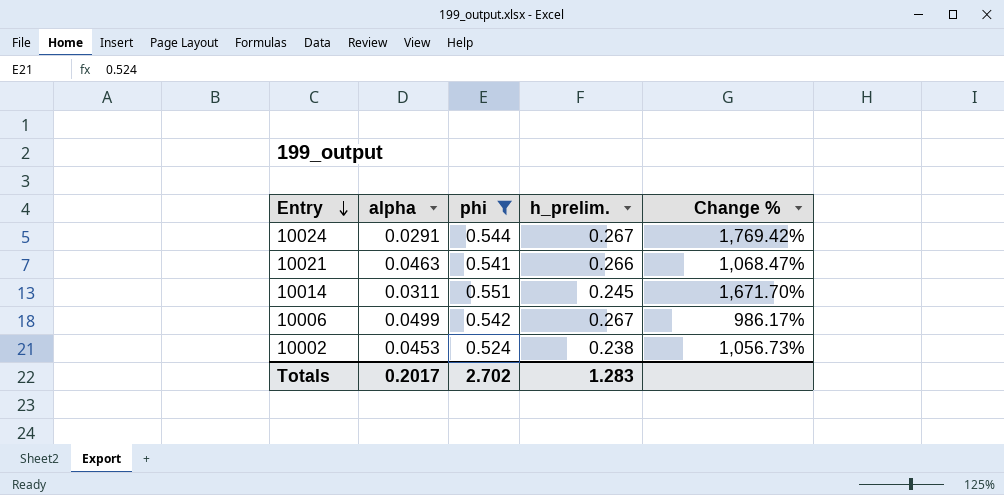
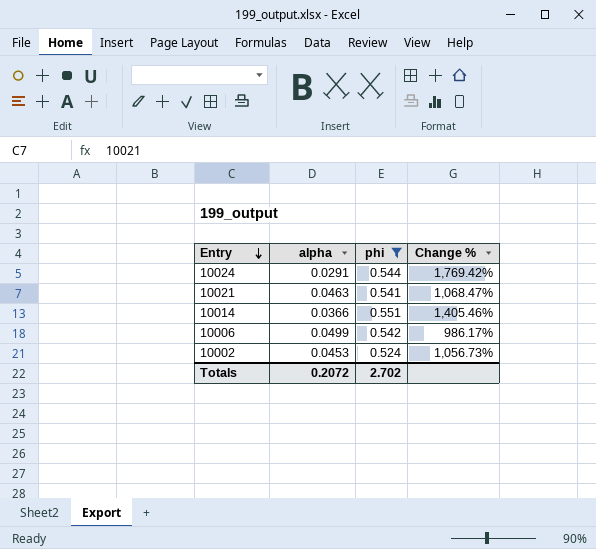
column h_prelim. | position: 4 -> none
10014 | alpha: 0.0311 -> 0.0366
10014 | Change %: 1,671.70% -> 1,405.46%
Totals | alpha: 0.2017 -> 0.2072

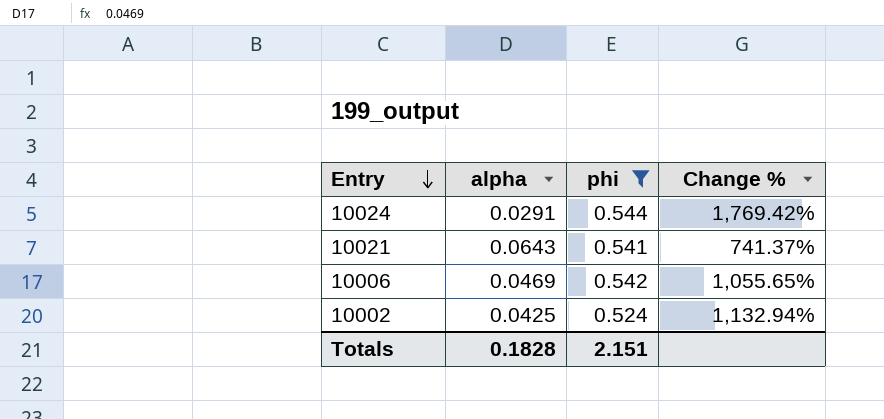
row 10014: 0.0366 | 0.551 | 1,405.46% -> none
10021 | alpha: 0.0463 -> 0.0643
10021 | Change %: 1,068.47% -> 741.37%
10006 | alpha: 0.0499 -> 0.0469
10006 | Change %: 986.17% -> 1,055.65%
10002 | alpha: 0.0453 -> 0.0425
10002 | Change %: 1,056.73% -> 1,132.94%
Totals | alpha: 0.2072 -> 0.1828
Totals | phi: 2.702 -> 2.151

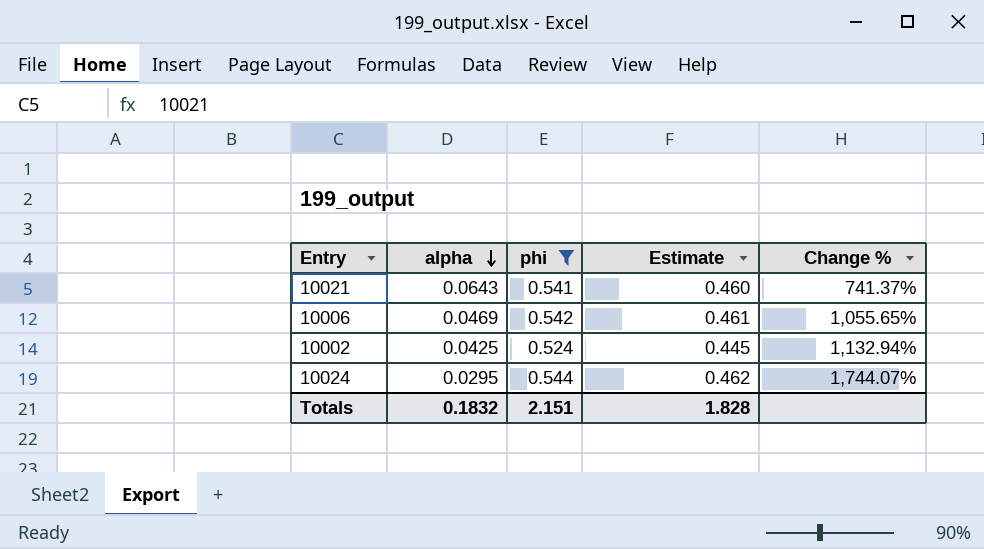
row order: Entry descending -> alpha descending
column Estimate | formula: none -> [phi] * 0.85
10024 | alpha: 0.0291 -> 0.0295
10024 | Change %: 1,769.42% -> 1,744.07%
Totals | alpha: 0.1828 -> 0.1832

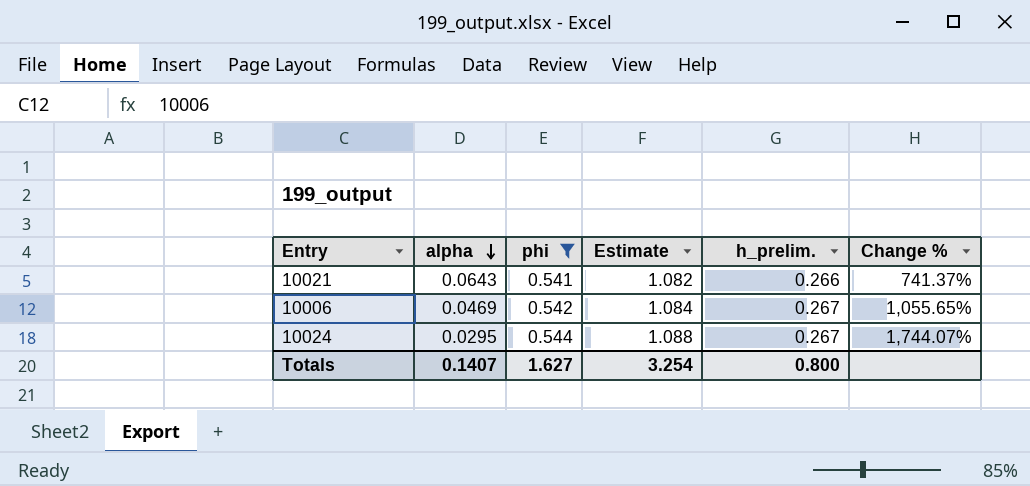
column Estimate | formula: [phi] * 0.85 -> [phi] * 2
column h_prelim. | position: none -> 5
row 10002: 0.0425 | 0.524 | 0.445 | 1,132.94% -> none
Totals | alpha: 0.1832 -> 0.1407
Totals | phi: 2.151 -> 1.627
Totals | Estimate: 1.828 -> 3.254

